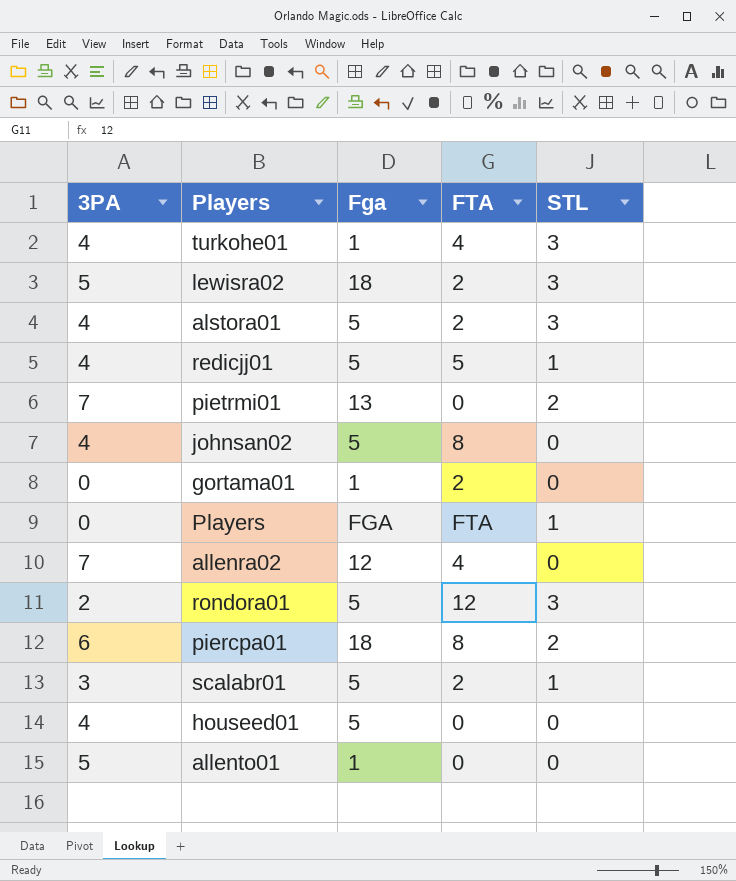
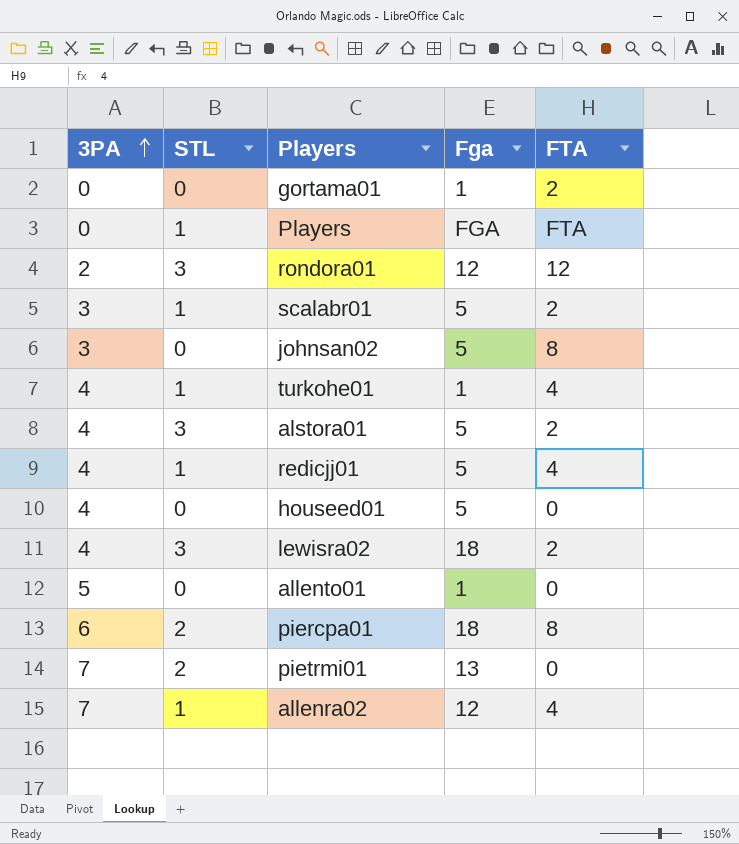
row order: none -> 3PA ascending
column STL | position: 5 -> 2
rondora01 | Fga: 5 -> 12
johnsan02 | 3PA: 4 -> 3
turkohe01 | STL: 3 -> 1
redicjj01 | FTA: 5 -> 4
lewisra02 | 3PA: 5 -> 4
allenra02 | STL: 0 -> 1

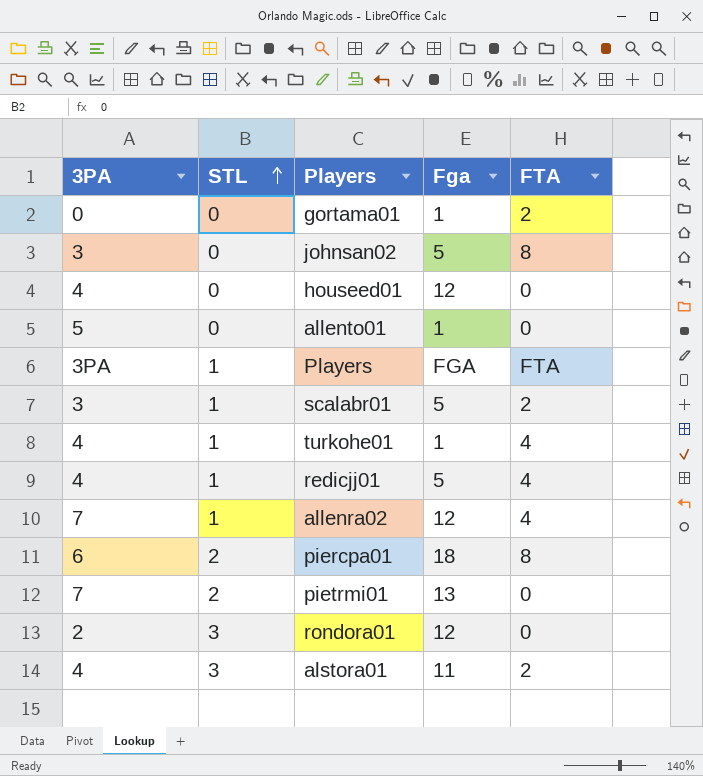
row order: 3PA ascending -> STL ascending
row lewisra02: 4 | 3 | 18 | 2 -> none
houseed01 | Fga: 5 -> 12
Players | 3PA: 0 -> 3PA
rondora01 | FTA: 12 -> 0
alstora01 | Fga: 5 -> 11

